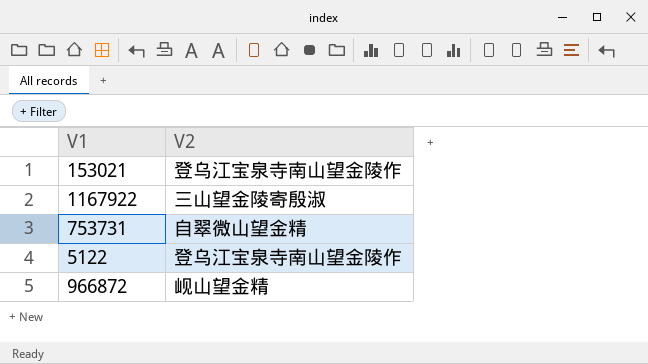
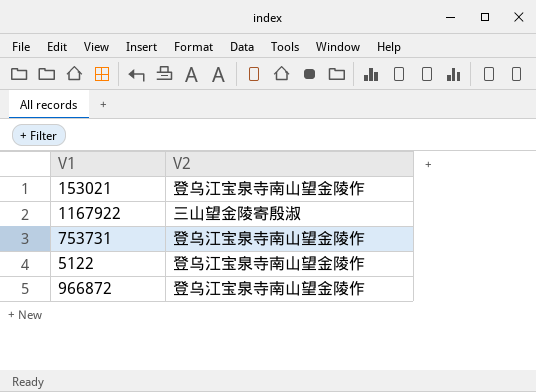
753731 | V2: 自翠微山望金精 -> 登乌江宝泉寺南山望金陵作
966872 | V2: 岘山望金精 -> 登乌江宝泉寺南山望金陵作

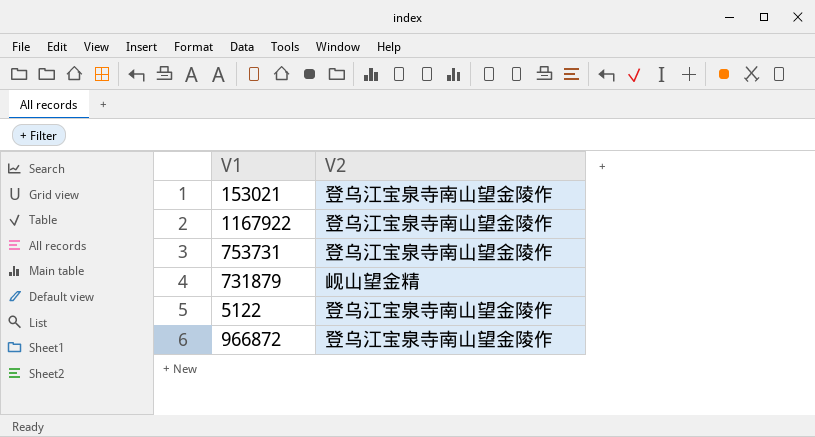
1167922 | V2: 三山望金陵寄殷淑 -> 登乌江宝泉寺南山望金陵作
row 731879: none -> 岘山望金精

